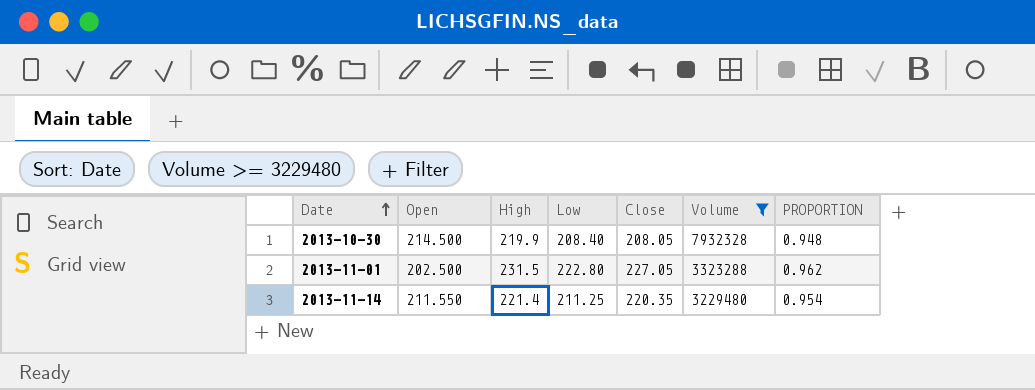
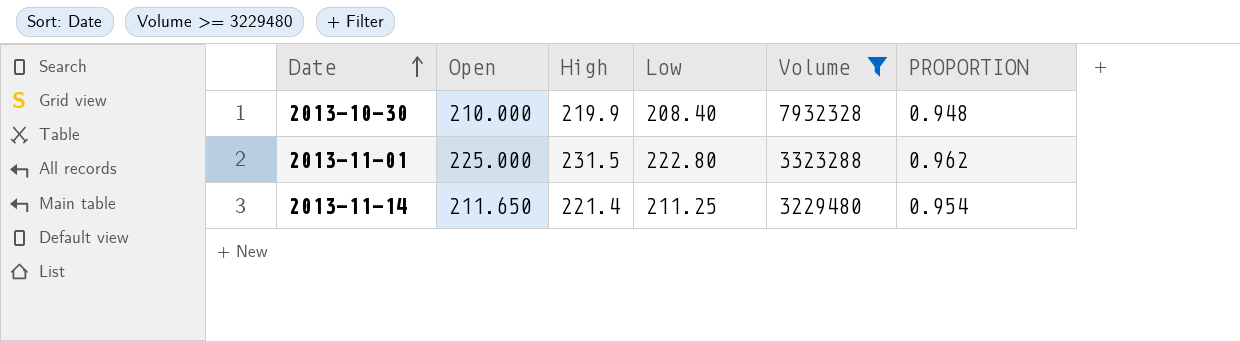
column Close | position: 5 -> none
2013-10-30 | Open: 214.500 -> 210.000
2013-11-01 | Open: 202.500 -> 225.000
2013-11-14 | Open: 211.550 -> 211.650

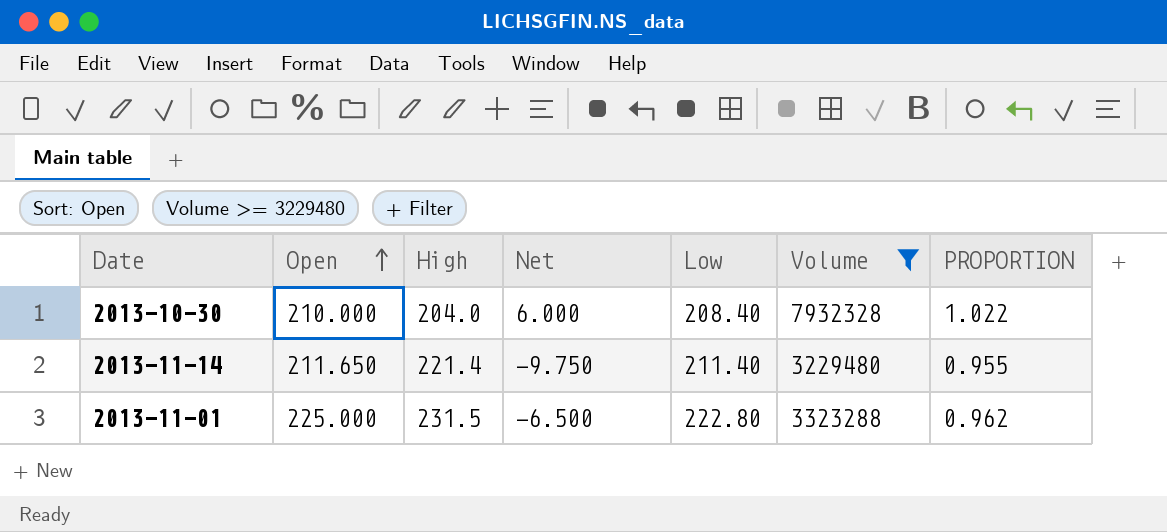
row order: Date ascending -> Open ascending
column Net | formula: none -> [Open] - [High]
2013-10-30 | High: 219.9 -> 204.0
2013-10-30 | PROPORTION: 0.948 -> 1.022
2013-11-14 | Low: 211.25 -> 211.40
2013-11-14 | PROPORTION: 0.954 -> 0.955

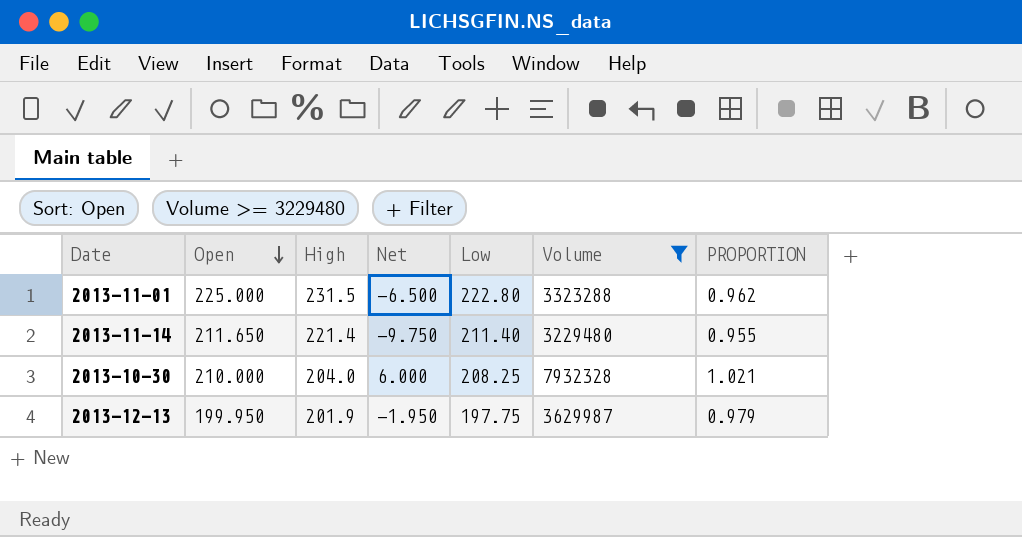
row order: Open ascending -> Open descending
2013-10-30 | Low: 208.40 -> 208.25
2013-10-30 | PROPORTION: 1.022 -> 1.021
row 2013-12-13: none -> 199.950 | 201.9 | -1.950 | 197.75 | 3629987 | 0.979

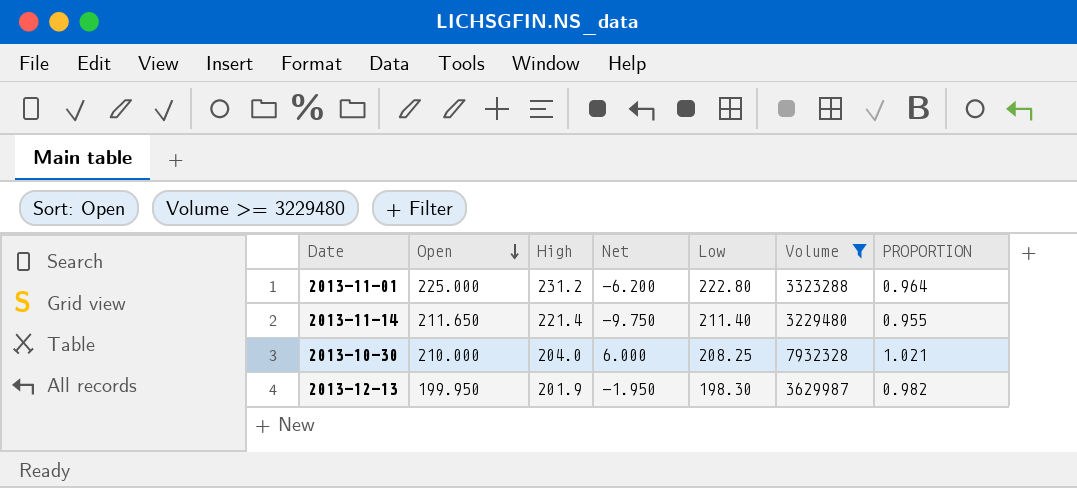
2013-11-01 | High: 231.5 -> 231.2
2013-11-01 | Net: -6.500 -> -6.200
2013-11-01 | PROPORTION: 0.962 -> 0.964
2013-12-13 | Low: 197.75 -> 198.30
2013-12-13 | PROPORTION: 0.979 -> 0.982

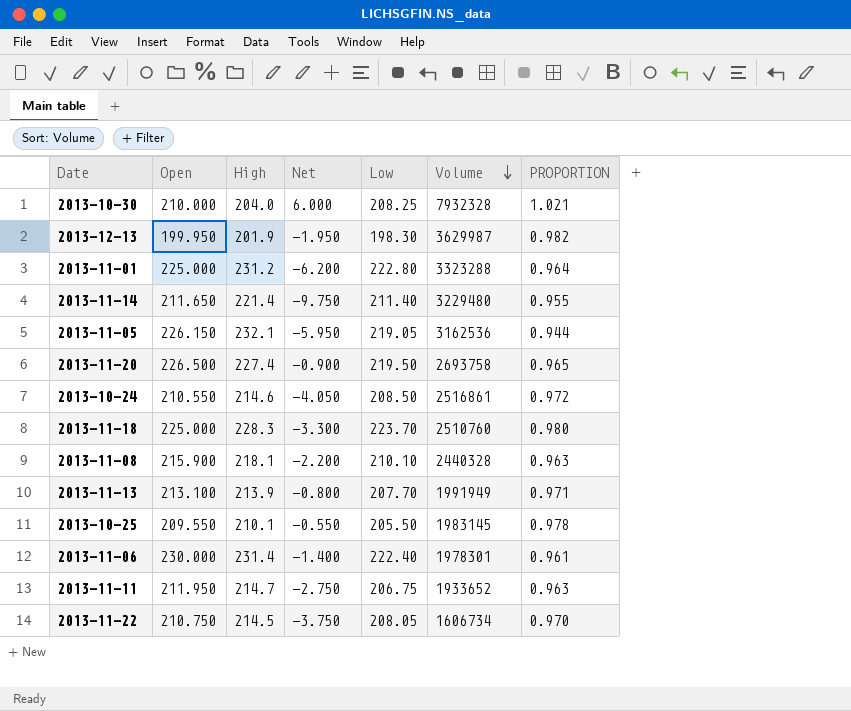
filter: Volume >= 3229480 -> none
row order: Open descending -> Volume descending

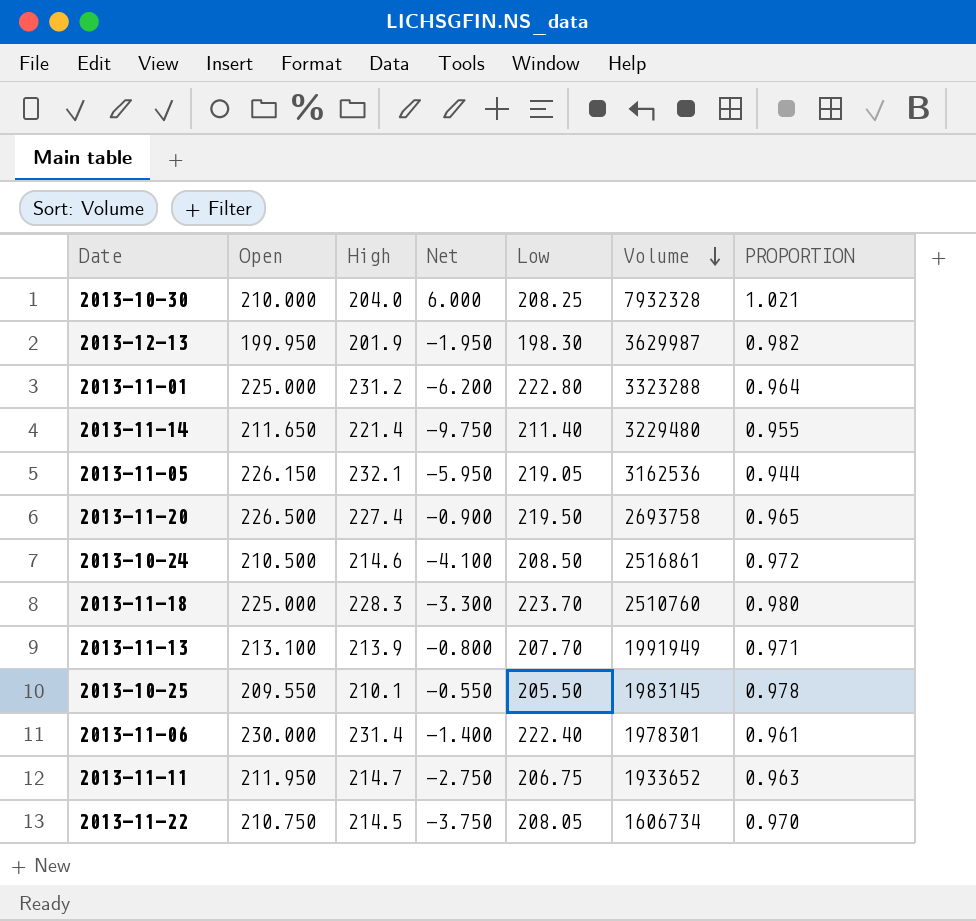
row 2013-11-08: 215.900 | 218.1 | -2.200 | 210.10 | 2440328 | 0.963 -> none
2013-10-24 | Open: 210.550 -> 210.500
2013-10-24 | Net: -4.050 -> -4.100

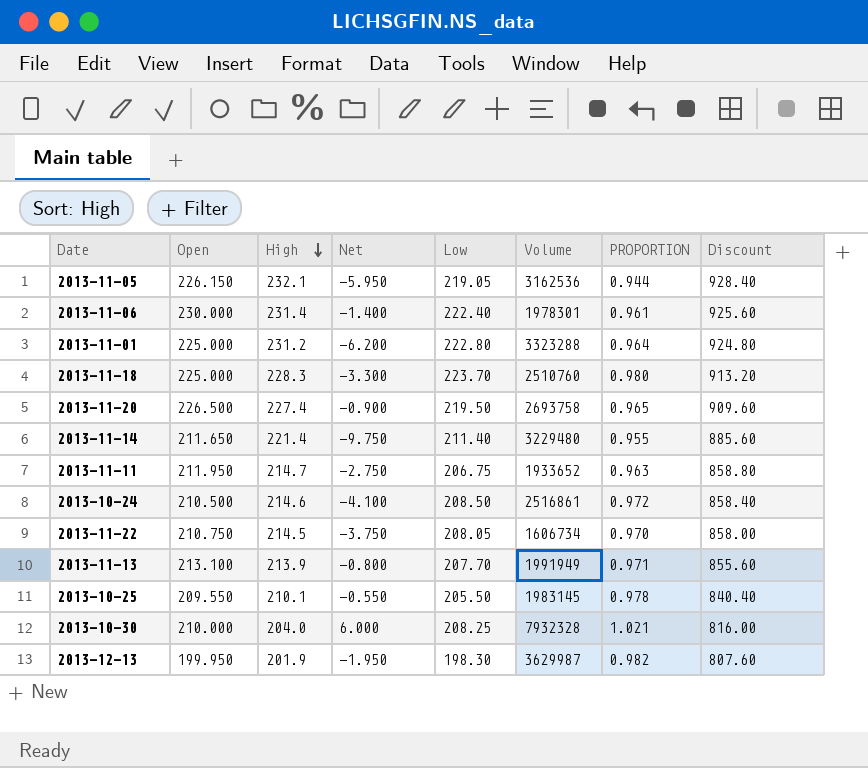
row order: Volume descending -> High descending
column Discount | formula: none -> [High] * 4

